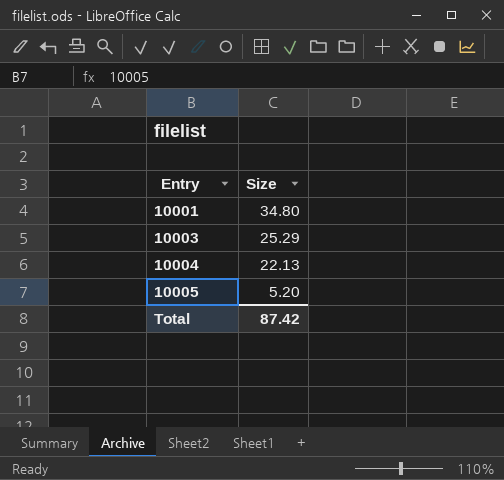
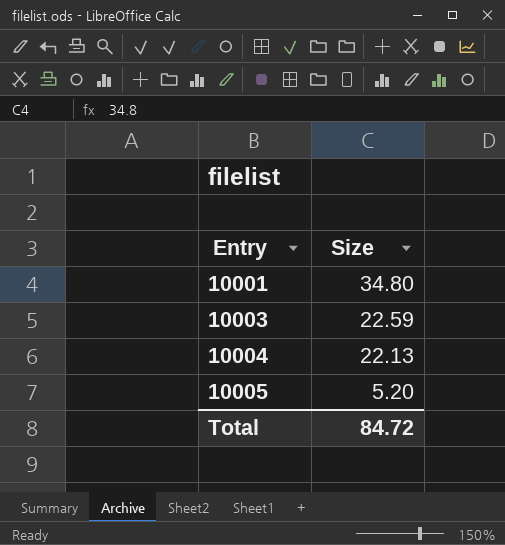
10003 | Size: 25.29 -> 22.59
Total | Size: 87.42 -> 84.72

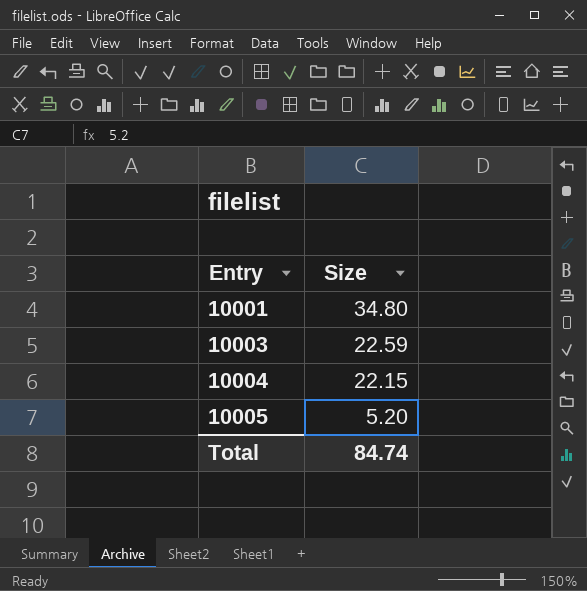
10004 | Size: 22.13 -> 22.15
Total | Size: 84.72 -> 84.74

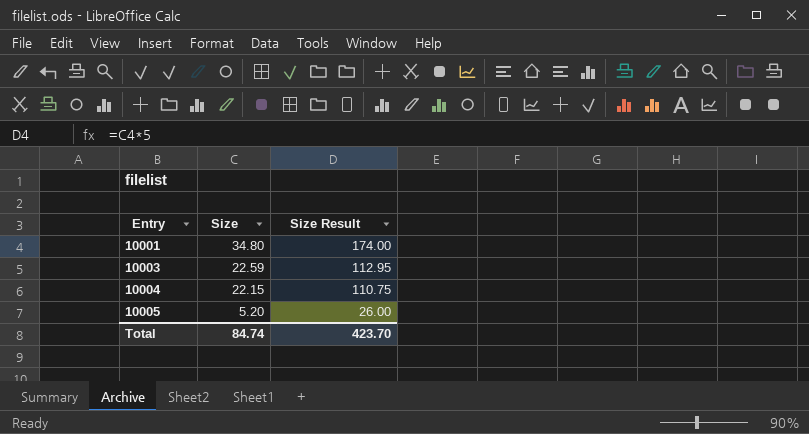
column Size Result | formula: none -> [Size] * 5

